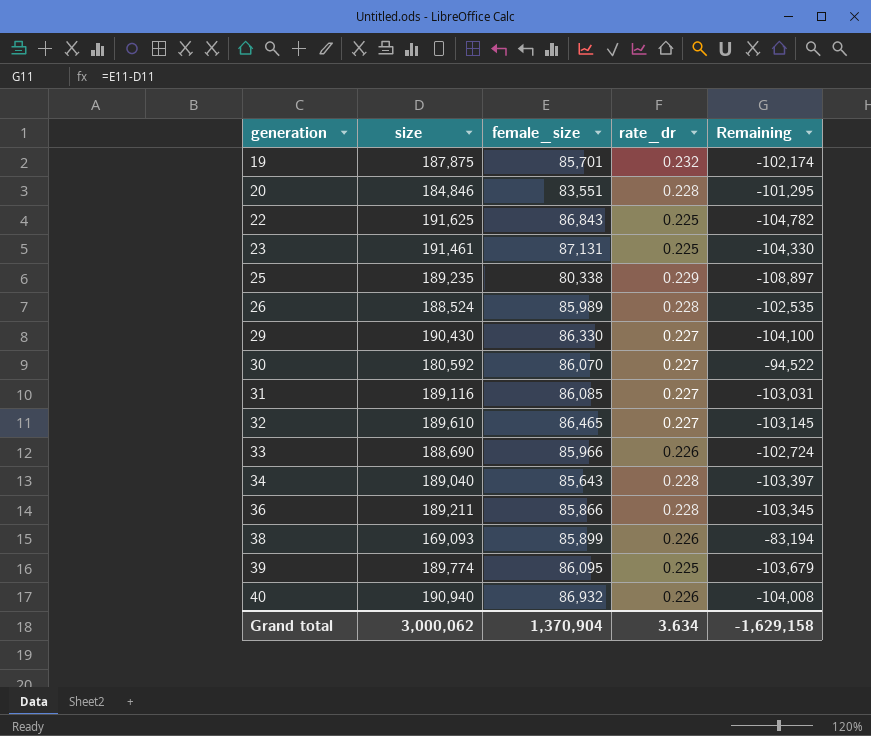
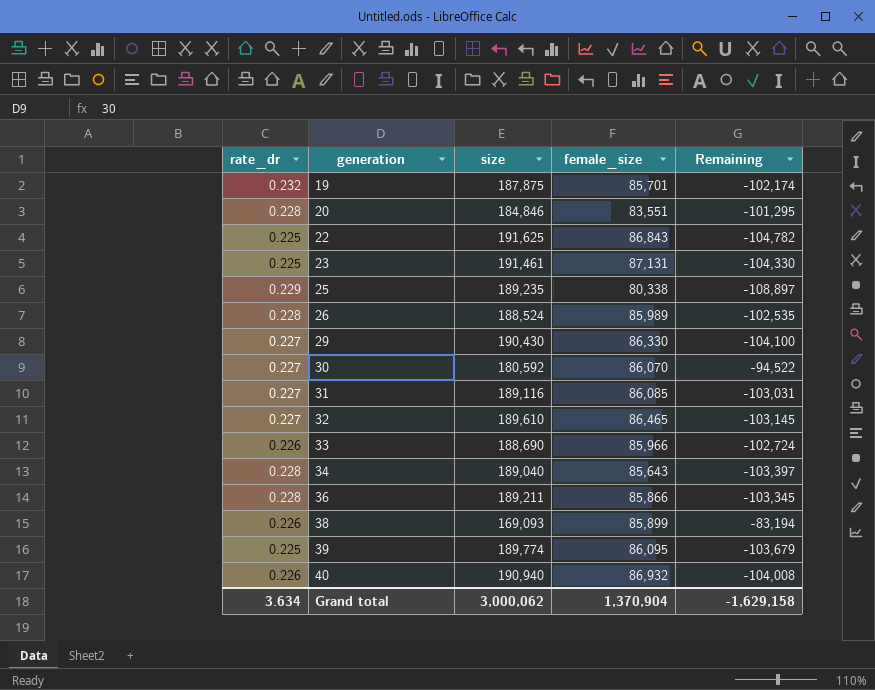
column rate_dr | position: 4 -> 1

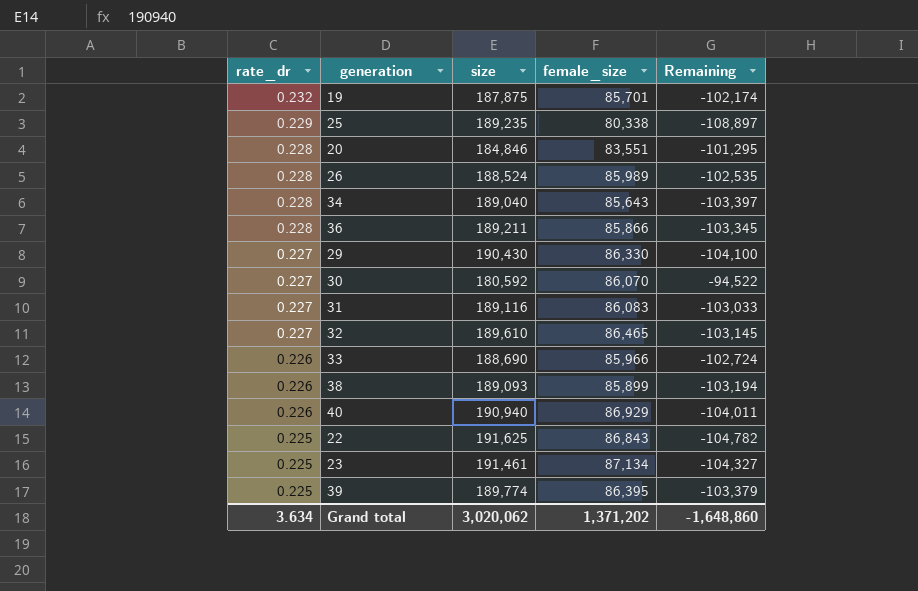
row order: generation ascending -> rate_dr descending
31 | female_size: 86,085 -> 86,083
31 | Remaining: -103,031 -> -103,033
38 | size: 169,093 -> 189,093
38 | Remaining: -83,194 -> -103,194
40 | female_size: 86,932 -> 86,929
40 | Remaining: -104,008 -> -104,011
23 | female_size: 87,131 -> 87,134
23 | Remaining: -104,330 -> -104,327
39 | female_size: 86,095 -> 86,395
39 | Remaining: -103,679 -> -103,379
Grand total | size: 3,000,062 -> 3,020,062
Grand total | female_size: 1,370,904 -> 1,371,202
Grand total | Remaining: -1,629,158 -> -1,648,860

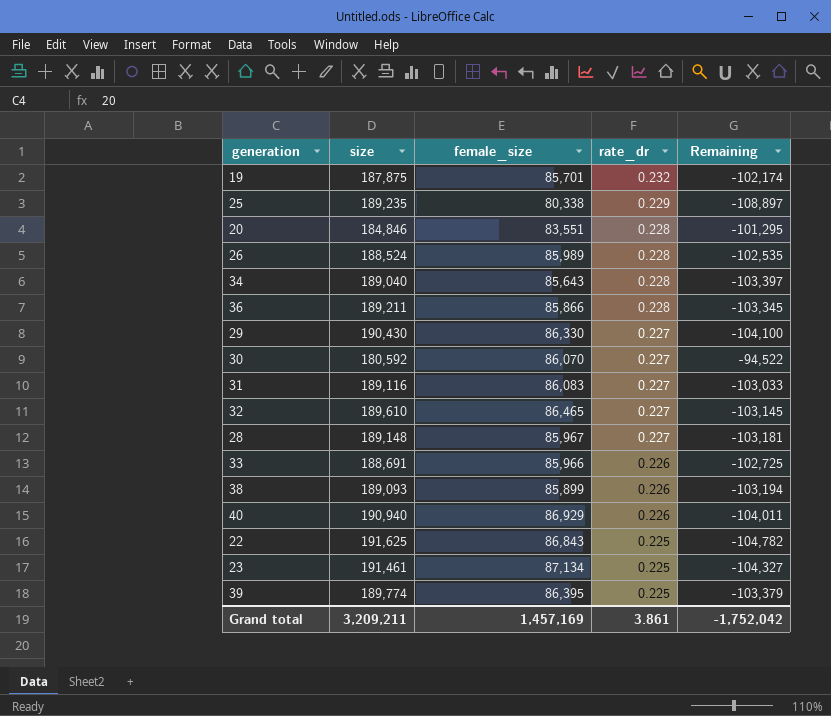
column rate_dr | position: 1 -> 4
row 28: none -> 189,148 | 85,967 | 0.227 | -103,181
33 | size: 188,690 -> 188,691
33 | Remaining: -102,724 -> -102,725
Grand total | size: 3,020,062 -> 3,209,211
Grand total | female_size: 1,371,202 -> 1,457,169
Grand total | rate_dr: 3.634 -> 3.861
Grand total | Remaining: -1,648,860 -> -1,752,042

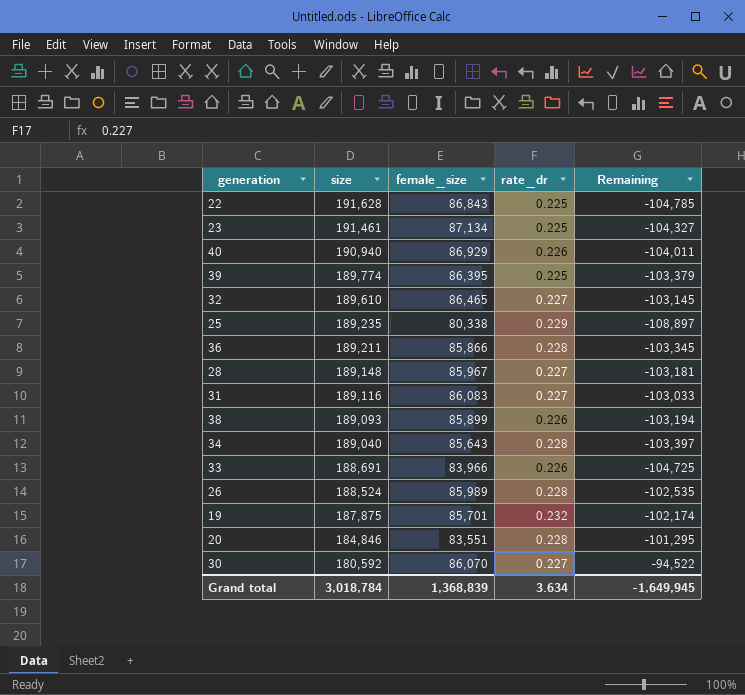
row order: rate_dr descending -> size descending
row 29: 190,430 | 86,330 | 0.227 | -104,100 -> none
22 | size: 191,625 -> 191,628
22 | Remaining: -104,782 -> -104,785
33 | female_size: 85,966 -> 83,966
33 | Remaining: -102,725 -> -104,725
Grand total | size: 3,209,211 -> 3,018,784
Grand total | female_size: 1,457,169 -> 1,368,839
Grand total | rate_dr: 3.861 -> 3.634
Grand total | Remaining: -1,752,042 -> -1,649,945

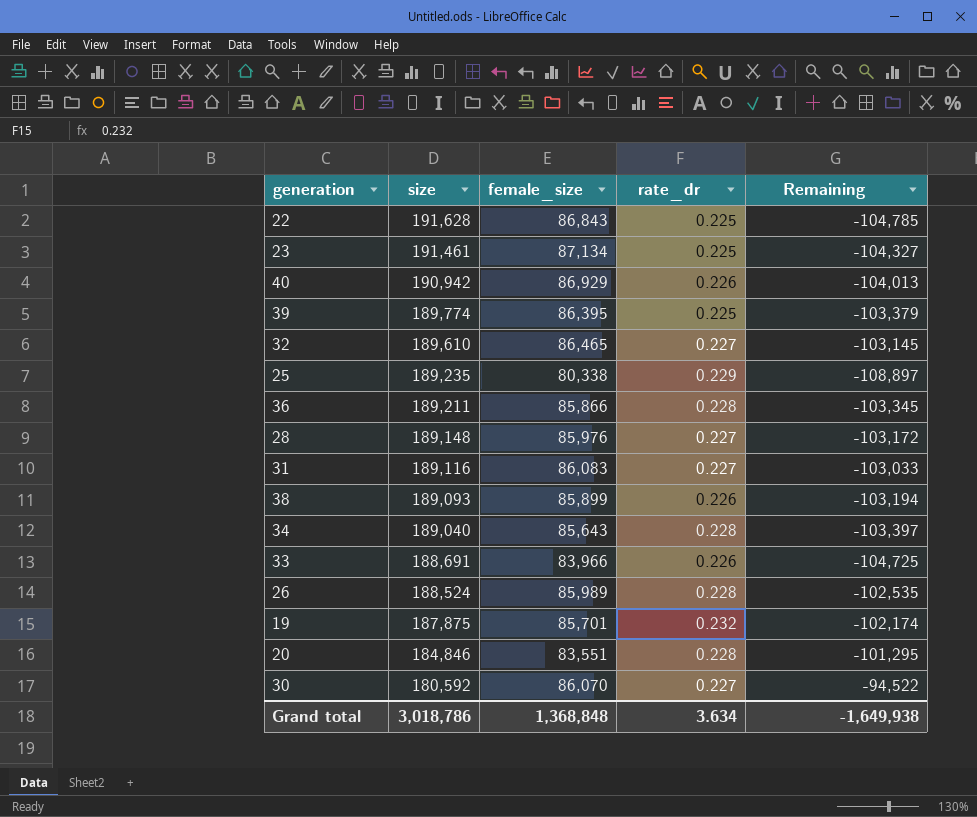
40 | size: 190,940 -> 190,942
40 | Remaining: -104,011 -> -104,013
28 | female_size: 85,967 -> 85,976
28 | Remaining: -103,181 -> -103,172
Grand total | size: 3,018,784 -> 3,018,786
Grand total | female_size: 1,368,839 -> 1,368,848
Grand total | Remaining: -1,649,945 -> -1,649,938

